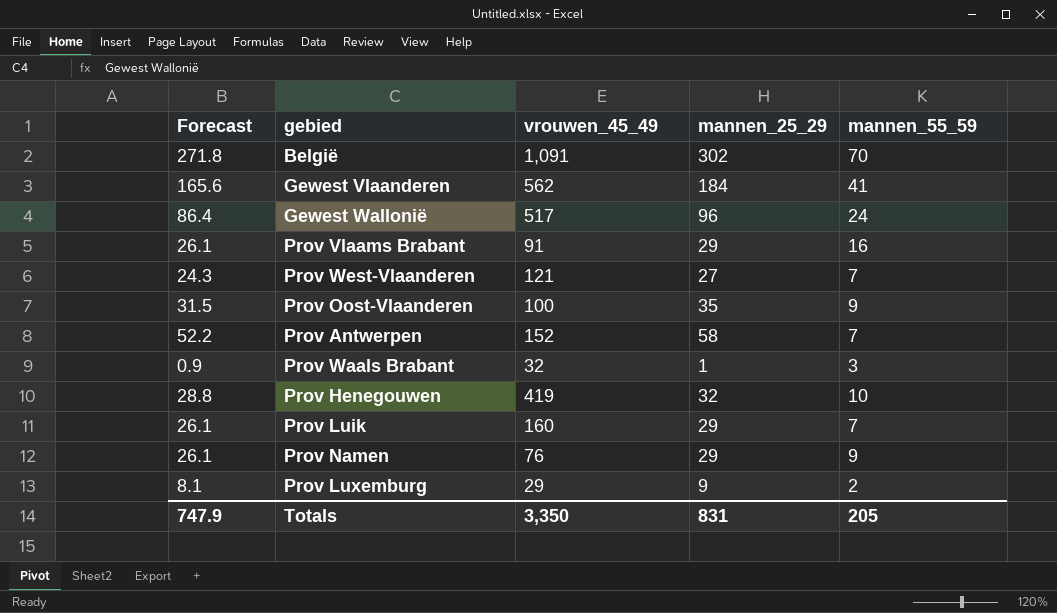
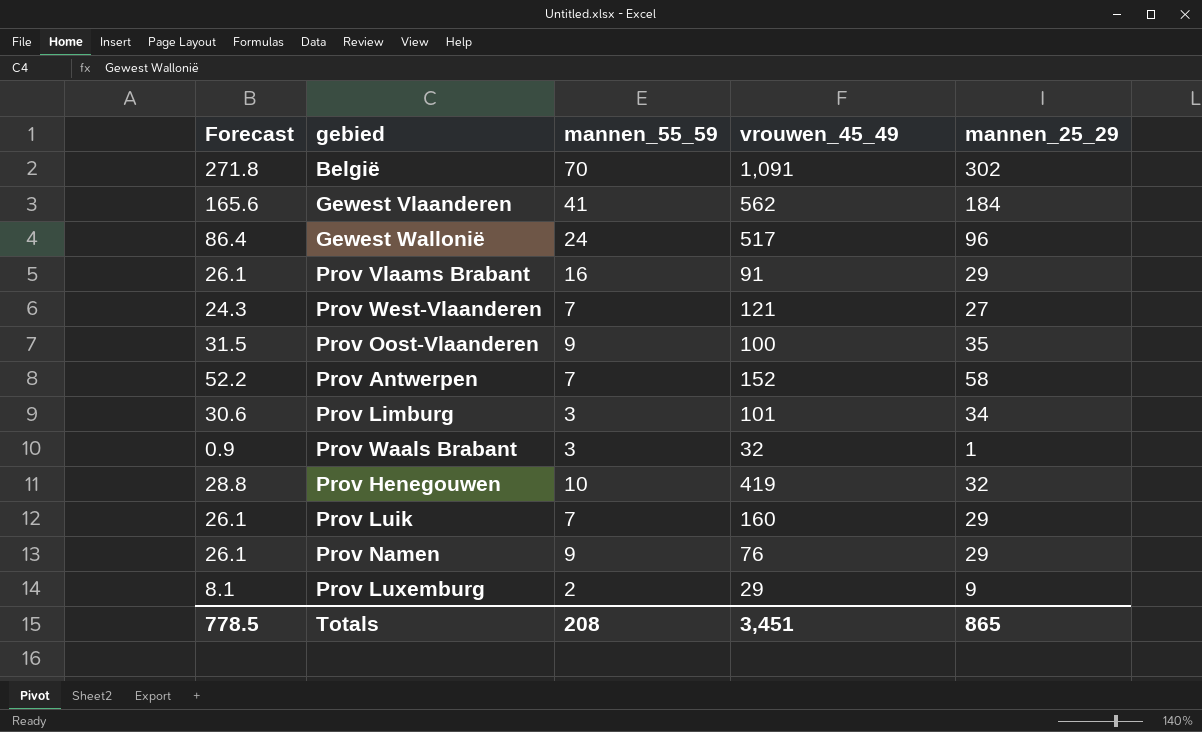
column mannen_55_59 | position: 5 -> 3
row Prov Limburg: none -> 30.6 | 3 | 101 | 34
Totals | Forecast: 747.9 -> 778.5
Totals | mannen_55_59: 205 -> 208
Totals | vrouwen_45_49: 3,350 -> 3,451
Totals | mannen_25_29: 831 -> 865

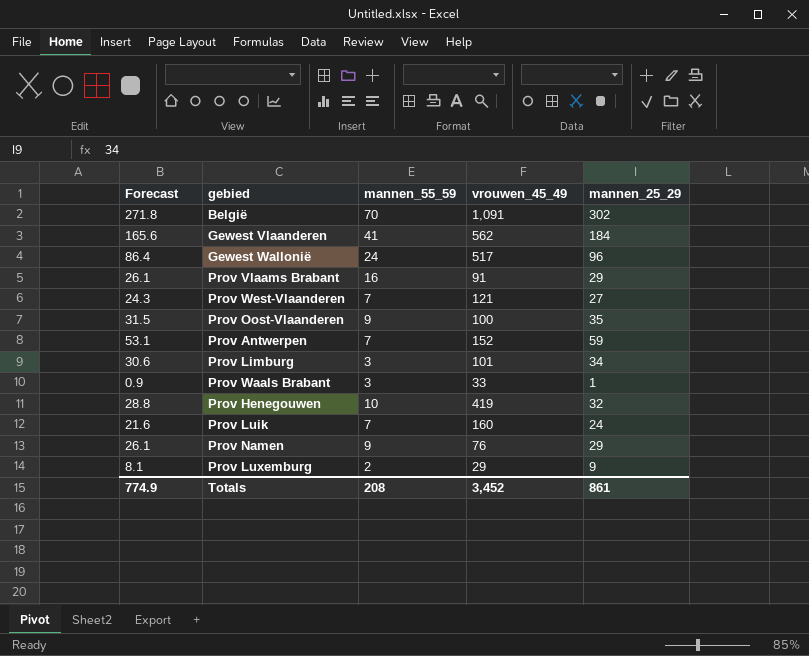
Prov Antwerpen | Forecast: 52.2 -> 53.1
Prov Antwerpen | mannen_25_29: 58 -> 59
Prov Waals Brabant | vrouwen_45_49: 32 -> 33
Prov Luik | Forecast: 26.1 -> 21.6
Prov Luik | mannen_25_29: 29 -> 24
Totals | Forecast: 778.5 -> 774.9
Totals | vrouwen_45_49: 3,451 -> 3,452
Totals | mannen_25_29: 865 -> 861

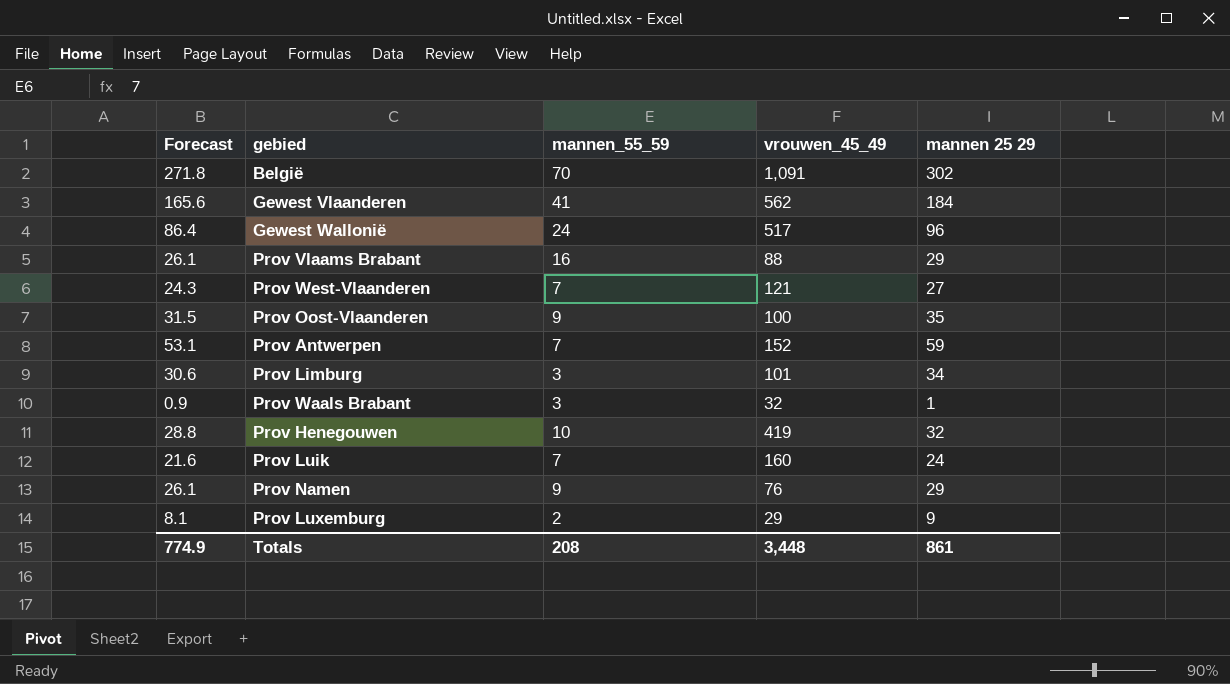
column name: mannen_25_29 -> mannen 25 29
Prov Vlaams Brabant | vrouwen_45_49: 91 -> 88
Prov Waals Brabant | vrouwen_45_49: 33 -> 32
Totals | vrouwen_45_49: 3,452 -> 3,448

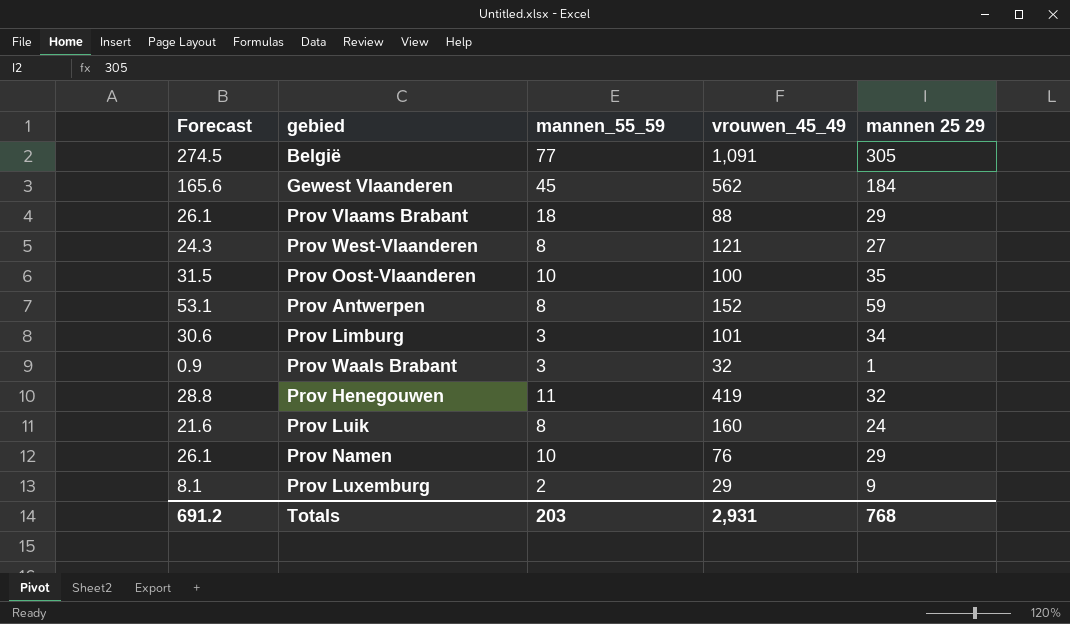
row Gewest Wallonië: 86.4 | 24 | 517 | 96 -> none
België | Forecast: 271.8 -> 274.5
België | mannen_55_59: 70 -> 77
België | mannen 25 29: 302 -> 305
Gewest Vlaanderen | mannen_55_59: 41 -> 45
Prov Vlaams Brabant | mannen_55_59: 16 -> 18
Prov West-Vlaanderen | mannen_55_59: 7 -> 8
Prov Oost-Vlaanderen | mannen_55_59: 9 -> 10
Prov Antwerpen | mannen_55_59: 7 -> 8
Prov Henegouwen | mannen_55_59: 10 -> 11
Prov Luik | mannen_55_59: 7 -> 8
Prov Namen | mannen_55_59: 9 -> 10
Totals | Forecast: 774.9 -> 691.2
Totals | mannen_55_59: 208 -> 203
Totals | vrouwen_45_49: 3,448 -> 2,931
Totals | mannen 25 29: 861 -> 768

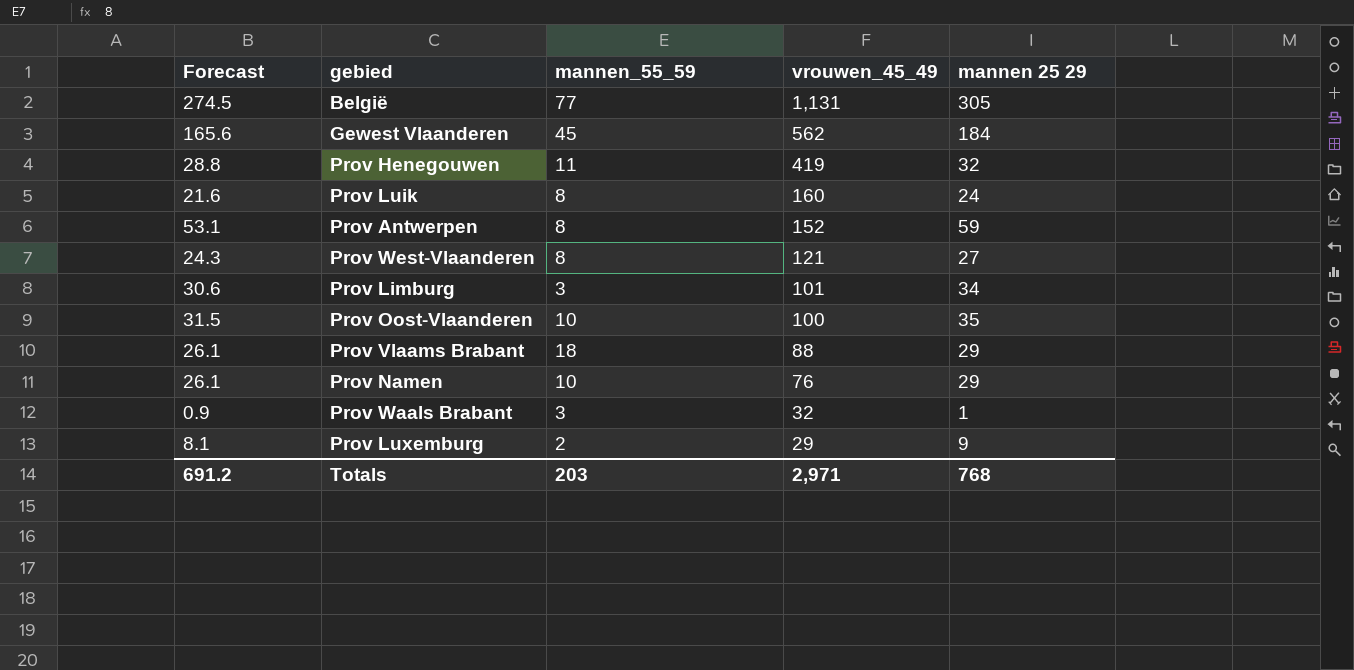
row order: none -> vrouwen_45_49 descending
België | vrouwen_45_49: 1,091 -> 1,131
Totals | vrouwen_45_49: 2,931 -> 2,971

